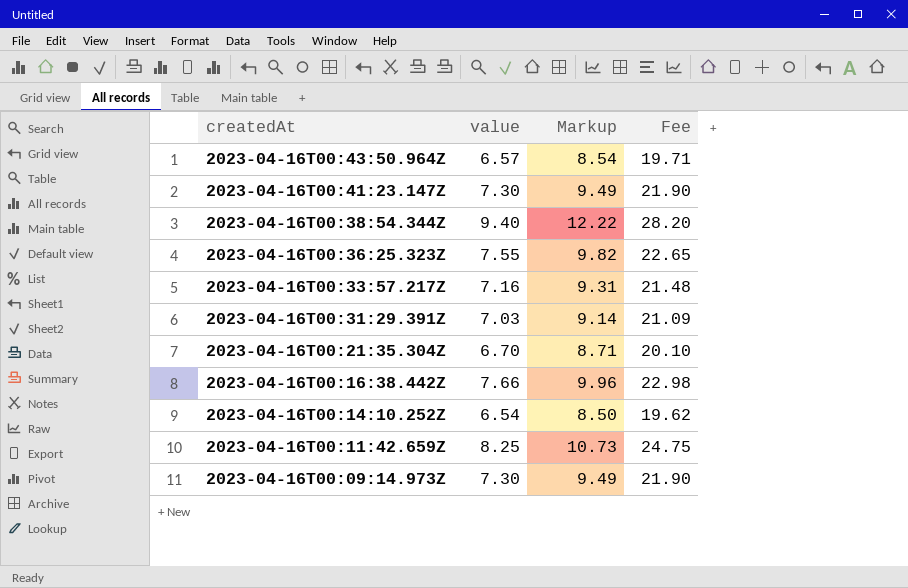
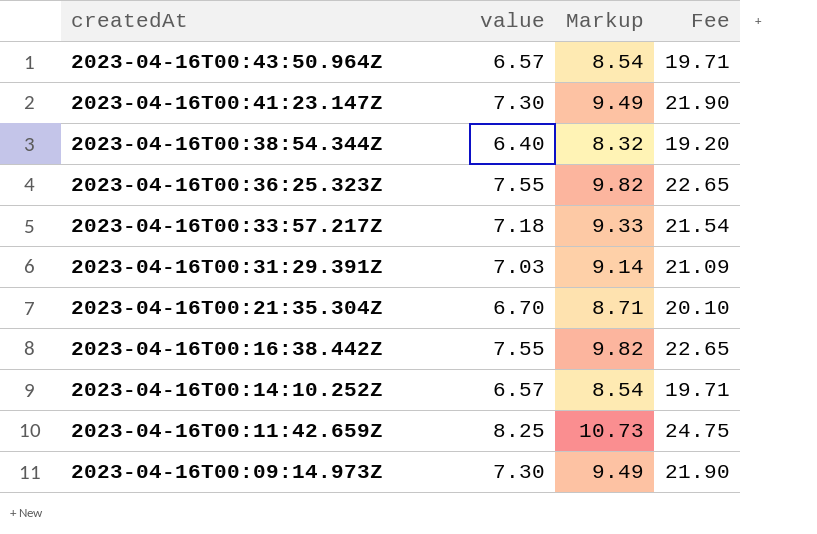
2023-04-16T00:38:54.344Z | value: 9.40 -> 6.40
2023-04-16T00:38:54.344Z | Markup: 12.22 -> 8.32
2023-04-16T00:38:54.344Z | Fee: 28.20 -> 19.20
2023-04-16T00:33:57.217Z | value: 7.16 -> 7.18
2023-04-16T00:33:57.217Z | Markup: 9.31 -> 9.33
2023-04-16T00:33:57.217Z | Fee: 21.48 -> 21.54
2023-04-16T00:16:38.442Z | value: 7.66 -> 7.55
2023-04-16T00:16:38.442Z | Markup: 9.96 -> 9.82
2023-04-16T00:16:38.442Z | Fee: 22.98 -> 22.65
2023-04-16T00:14:10.252Z | value: 6.54 -> 6.57
2023-04-16T00:14:10.252Z | Markup: 8.50 -> 8.54
2023-04-16T00:14:10.252Z | Fee: 19.62 -> 19.71

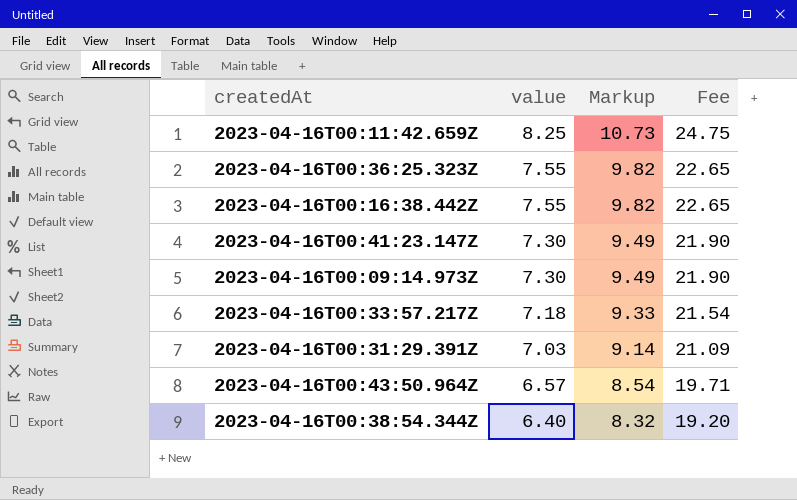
row order: createdAt descending -> value descending
row 2023-04-16T00:21:35.304Z: 6.70 | 8.71 | 20.10 -> none
row 2023-04-16T00:14:10.252Z: 6.57 | 8.54 | 19.71 -> none

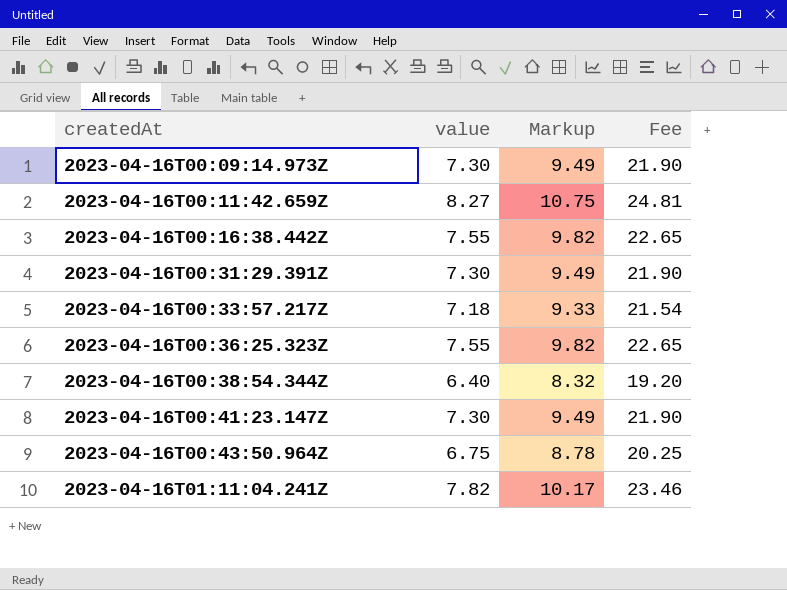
row order: value descending -> createdAt ascending
2023-04-16T00:11:42.659Z | value: 8.25 -> 8.27
2023-04-16T00:11:42.659Z | Markup: 10.73 -> 10.75
2023-04-16T00:11:42.659Z | Fee: 24.75 -> 24.81
2023-04-16T00:31:29.391Z | value: 7.03 -> 7.30
2023-04-16T00:31:29.391Z | Markup: 9.14 -> 9.49
2023-04-16T00:31:29.391Z | Fee: 21.09 -> 21.90
2023-04-16T00:43:50.964Z | value: 6.57 -> 6.75
2023-04-16T00:43:50.964Z | Markup: 8.54 -> 8.78
2023-04-16T00:43:50.964Z | Fee: 19.71 -> 20.25
row 2023-04-16T01:11:04.241Z: none -> 7.82 | 10.17 | 23.46

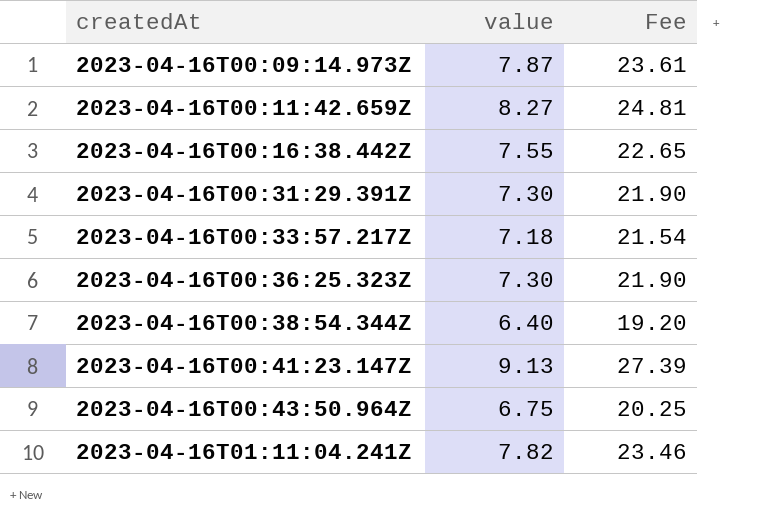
column Markup | formula: [value] * 1.3 -> none
2023-04-16T00:09:14.973Z | value: 7.30 -> 7.87
2023-04-16T00:09:14.973Z | Fee: 21.90 -> 23.61
2023-04-16T00:36:25.323Z | value: 7.55 -> 7.30
2023-04-16T00:36:25.323Z | Fee: 22.65 -> 21.90
2023-04-16T00:41:23.147Z | value: 7.30 -> 9.13
2023-04-16T00:41:23.147Z | Fee: 21.90 -> 27.39

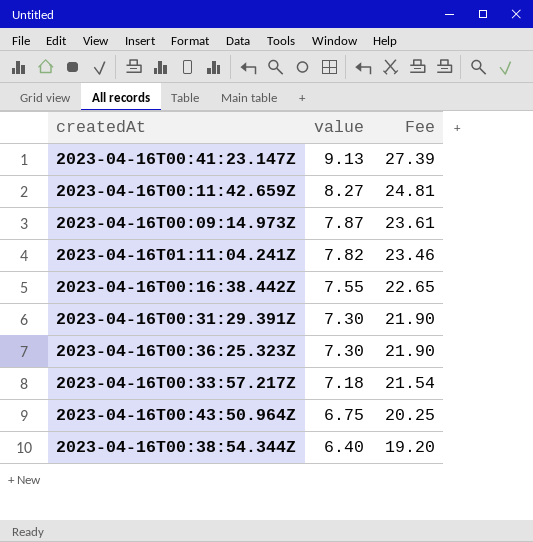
row order: createdAt ascending -> value descending

